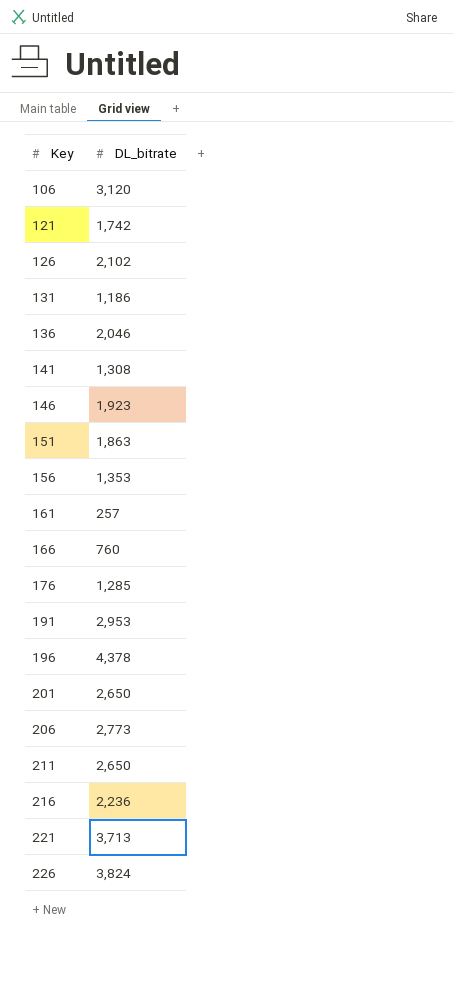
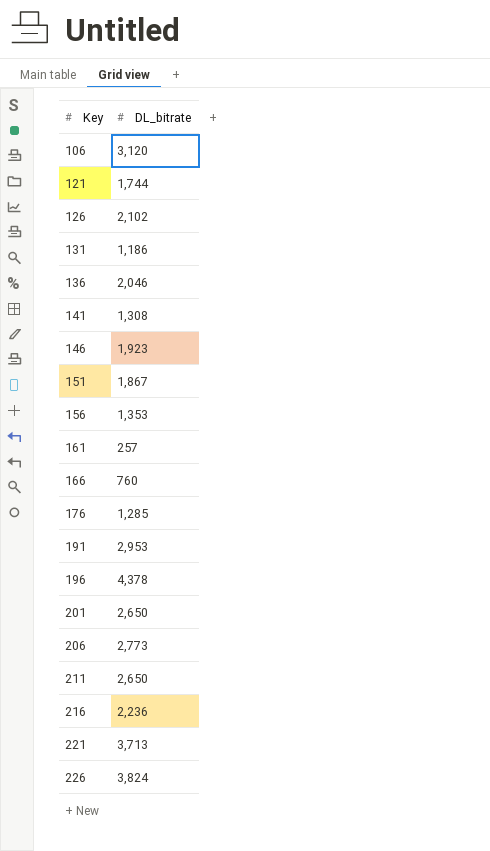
121 | DL_bitrate: 1,742 -> 1,744
151 | DL_bitrate: 1,863 -> 1,867

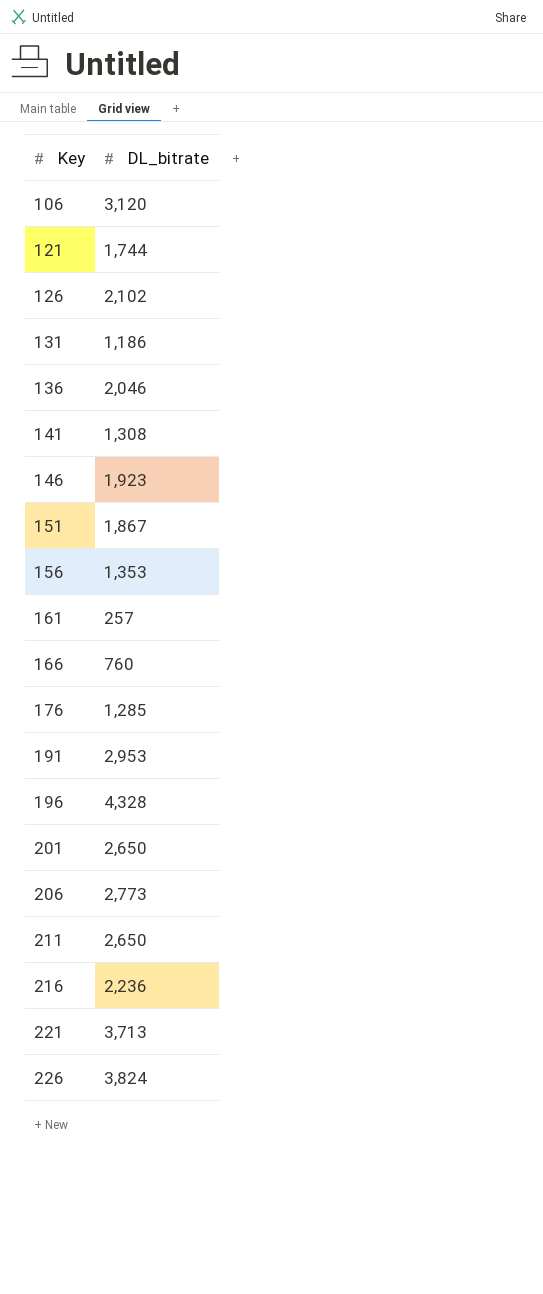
196 | DL_bitrate: 4,378 -> 4,328

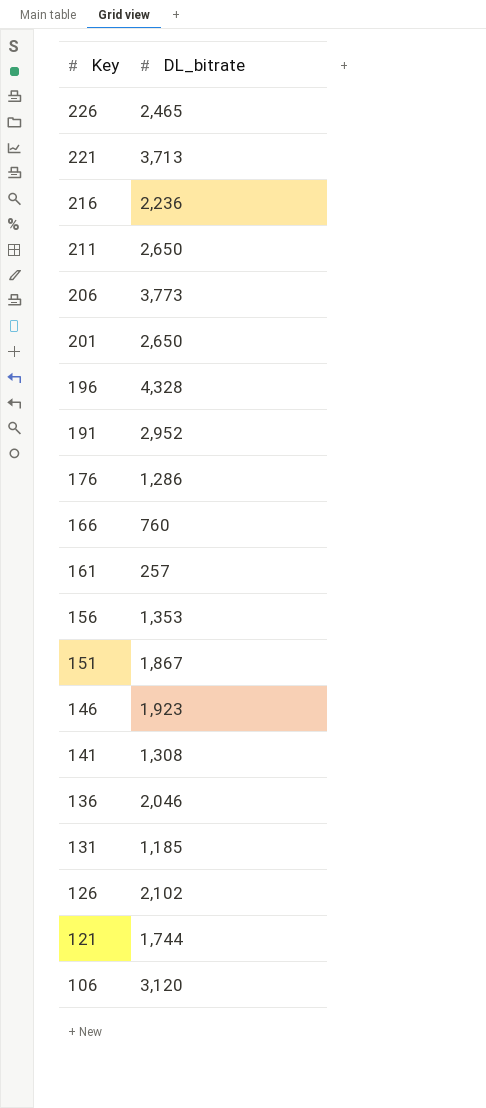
row order: Key ascending -> Key descending
226 | DL_bitrate: 3,824 -> 2,465
206 | DL_bitrate: 2,773 -> 3,773
191 | DL_bitrate: 2,953 -> 2,952
176 | DL_bitrate: 1,285 -> 1,286
131 | DL_bitrate: 1,186 -> 1,185

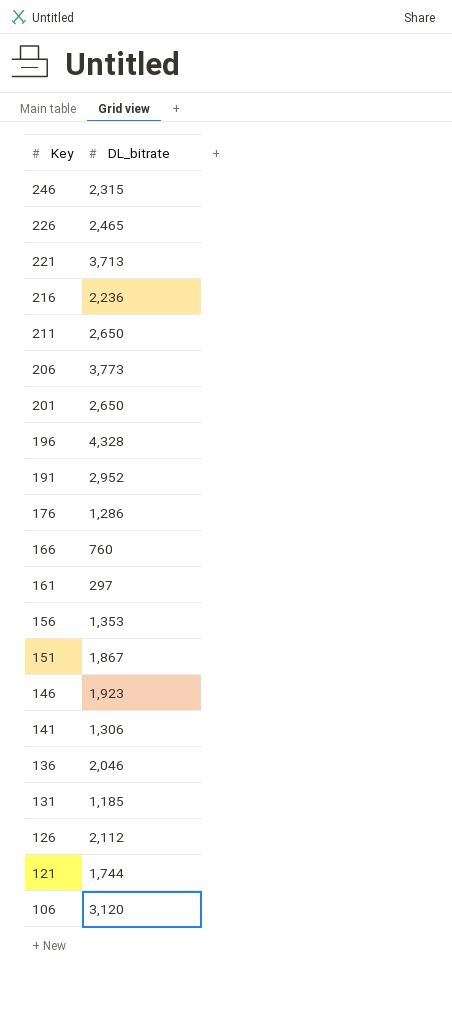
row 246: none -> 2,315
161 | DL_bitrate: 257 -> 297
141 | DL_bitrate: 1,308 -> 1,306
126 | DL_bitrate: 2,102 -> 2,112

